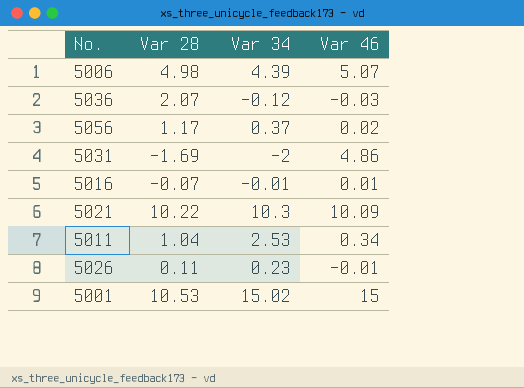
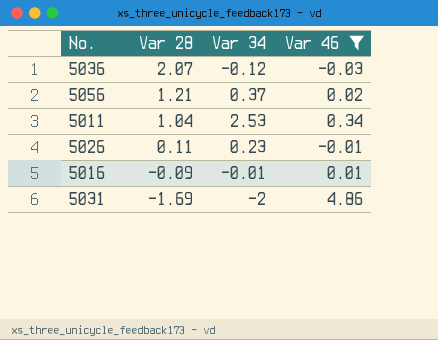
filter: none -> Var 46 <= 4.86
row order: none -> Var 28 descending
5056 | Var 28: 1.17 -> 1.21
5016 | Var 28: -0.07 -> -0.09

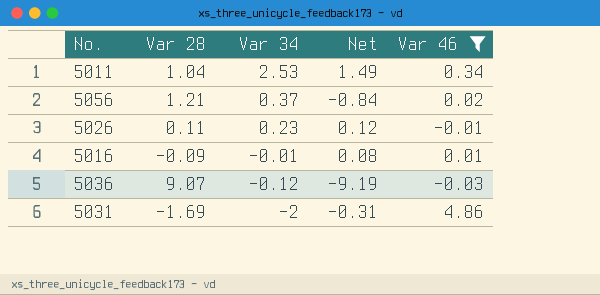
row order: Var 28 descending -> Var 34 descending
column Net | formula: none -> [Var 34] - [Var 28]
5036 | Var 28: 2.07 -> 9.07

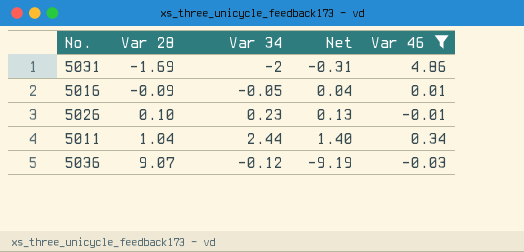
row order: Var 34 descending -> Var 28 ascending
row 5056: 1.21 | 0.37 | -0.84 | 0.02 -> none
5016 | Var 34: -0.01 -> -0.05
5016 | Net: 0.08 -> 0.04
5026 | Var 28: 0.11 -> 0.10
5026 | Net: 0.12 -> 0.13
5011 | Var 34: 2.53 -> 2.44
5011 | Net: 1.49 -> 1.40

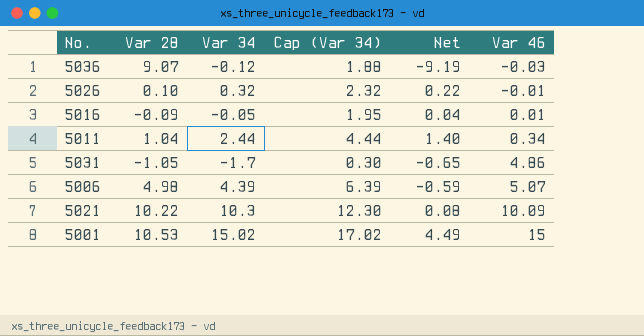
filter: Var 46 <= 4.86 -> none
row order: Var 28 ascending -> Var 46 ascending
column Cap (Var 34) | formula: none -> [Var 34] + 2
5026 | Var 34: 0.23 -> 0.32
5026 | Net: 0.13 -> 0.22
5031 | Var 28: -1.69 -> -1.05
5031 | Var 34: -2 -> -1.7
5031 | Net: -0.31 -> -0.65

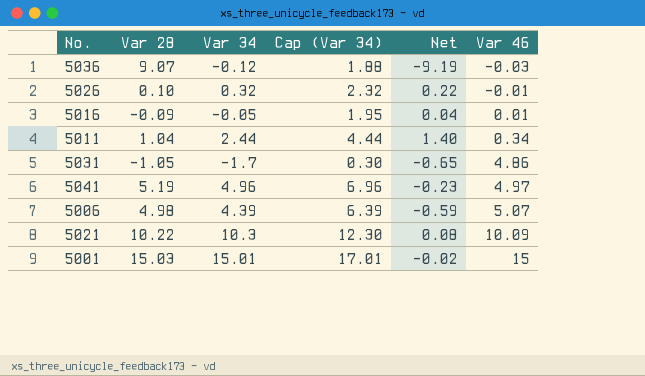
row 5041: none -> 5.19 | 4.96 | 6.96 | -0.23 | 4.97
5001 | Var 28: 10.53 -> 15.03
5001 | Var 34: 15.02 -> 15.01
5001 | Cap (Var 34): 17.02 -> 17.01
5001 | Net: 4.49 -> -0.02

